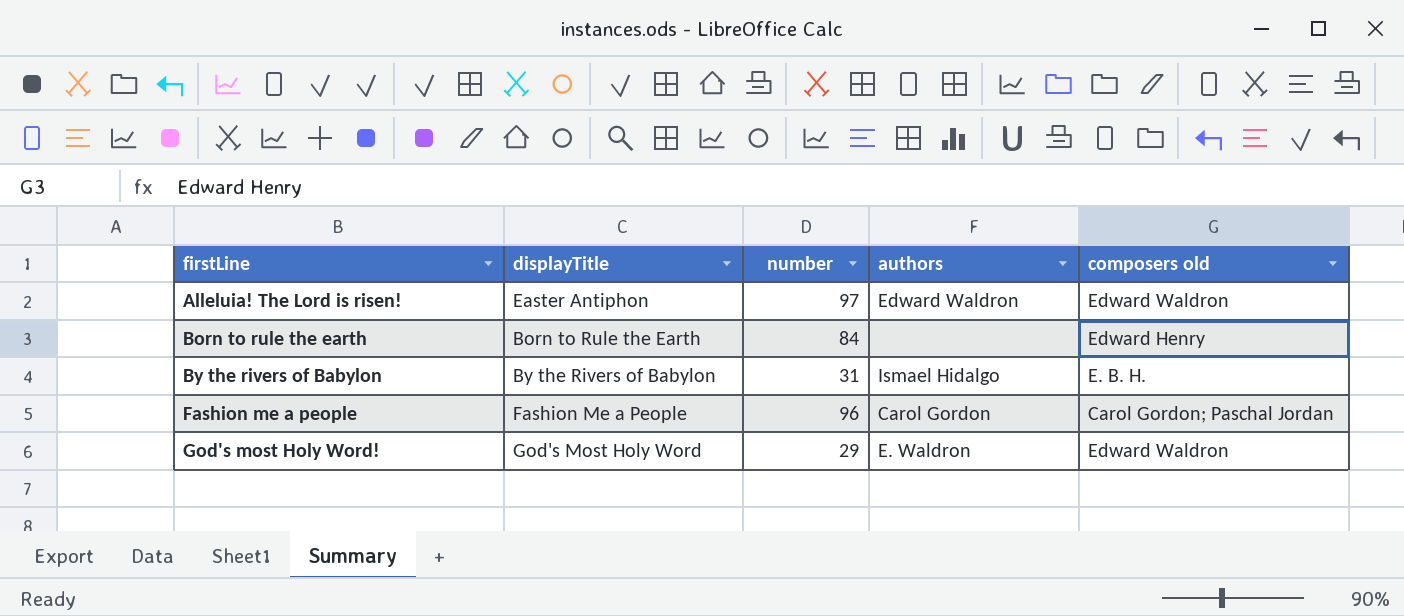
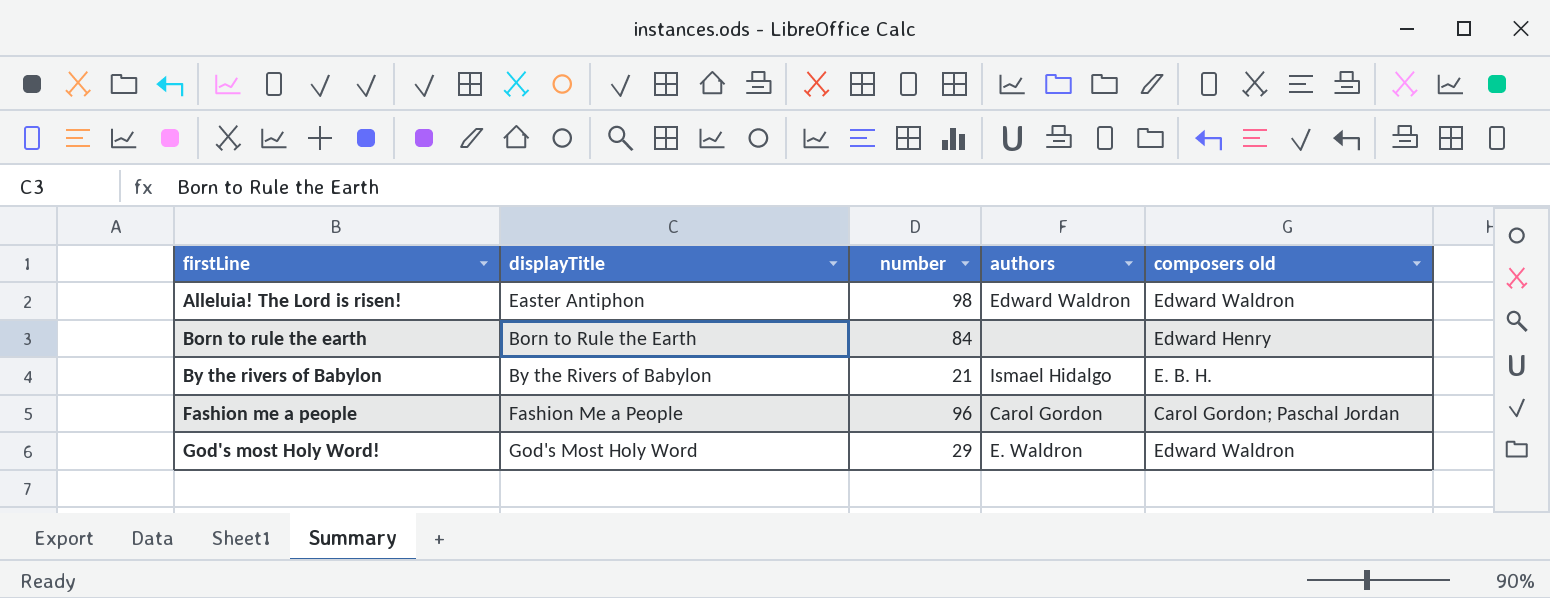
Alleluia! The Lord is risen! | number: 97 -> 98
By the rivers of Babylon | number: 31 -> 21

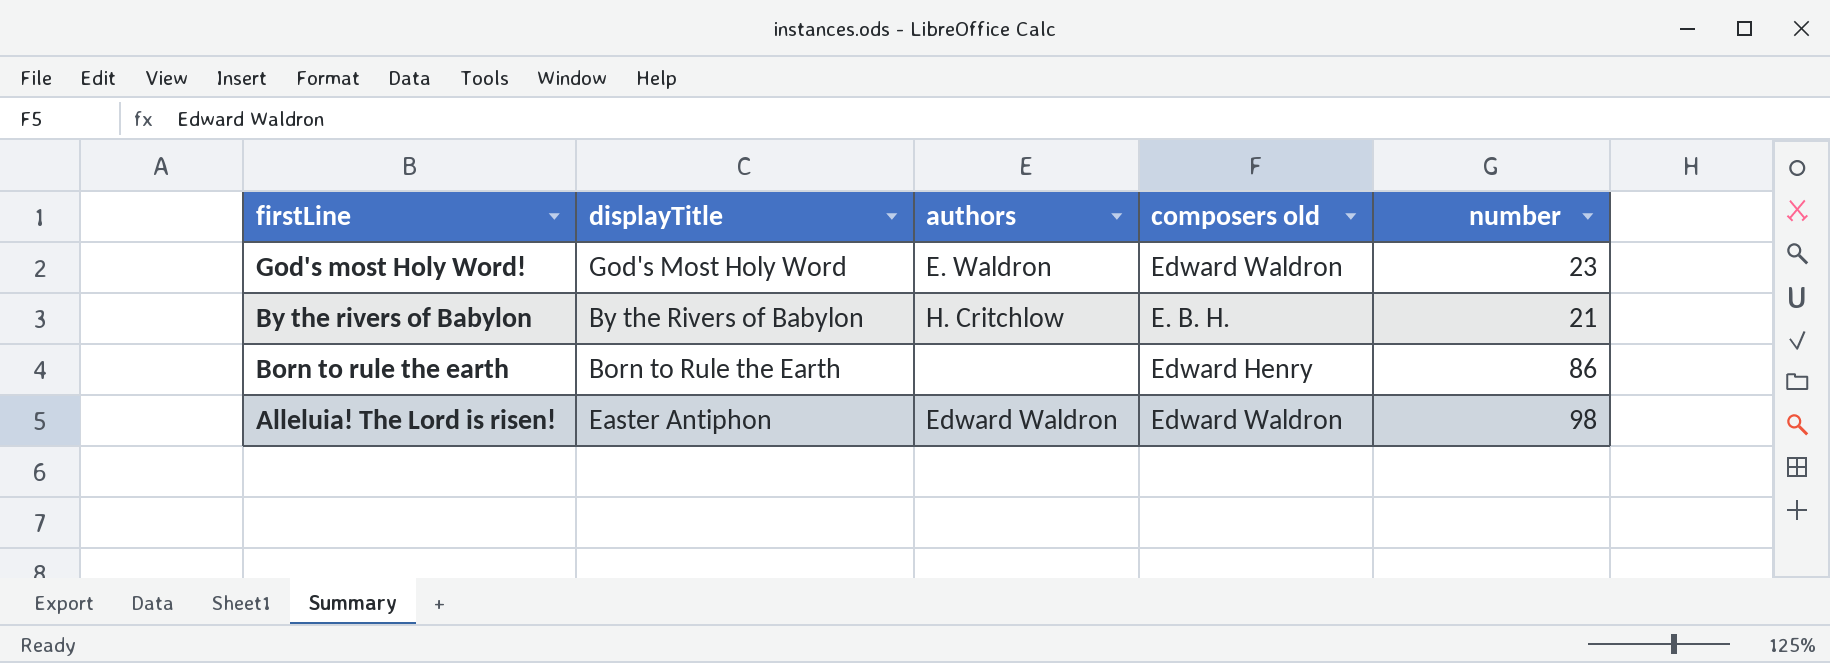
row order: firstLine ascending -> firstLine descending
column number | position: 3 -> 5
row Fashion me a people: Fashion Me a People | 96 | Carol Gordon | Carol Gordon; Paschal Jordan -> none
God's most Holy Word! | number: 29 -> 23
By the rivers of Babylon | authors: Ismael Hidalgo -> H. Critchlow
Born to rule the earth | number: 84 -> 86

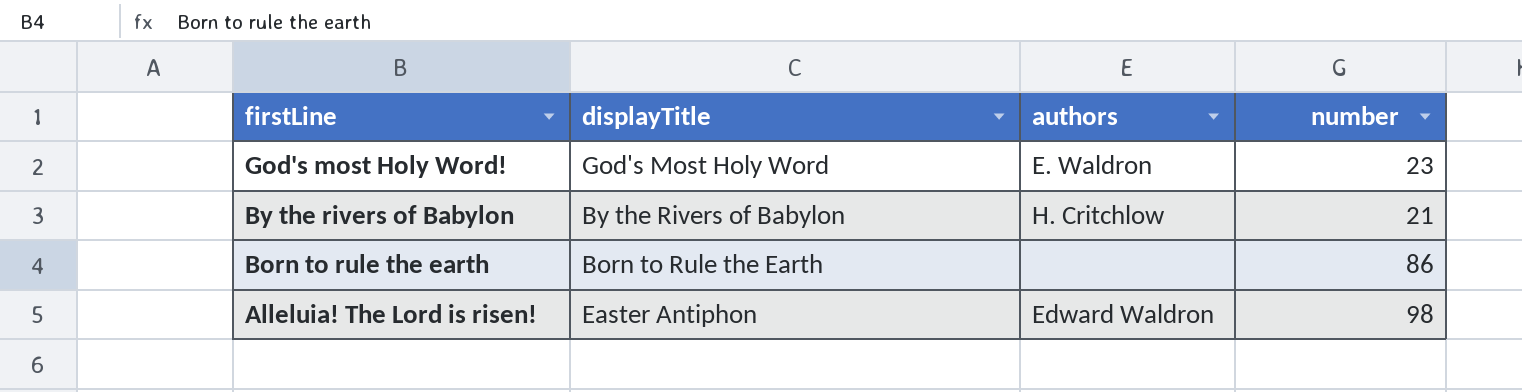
column composers old | position: 4 -> none

